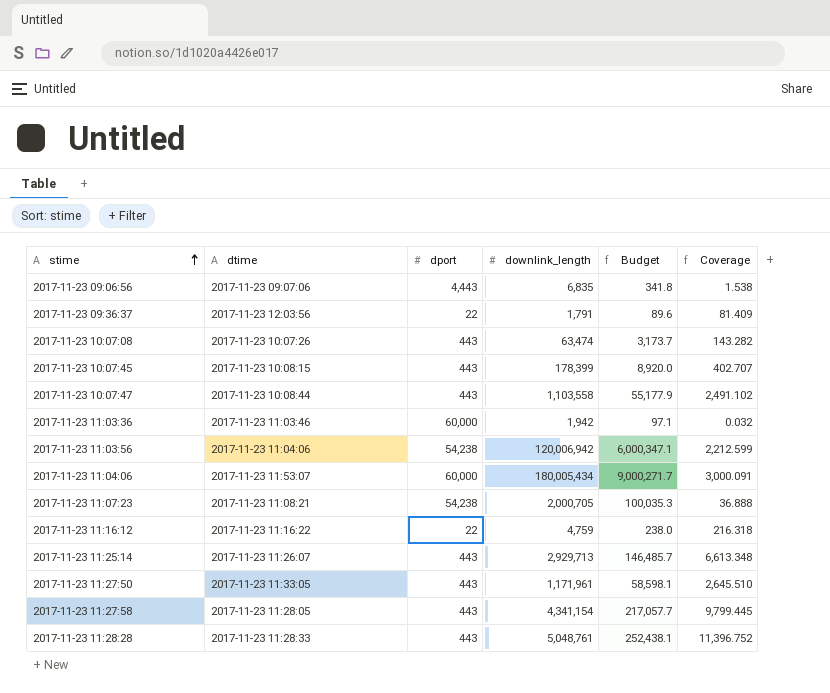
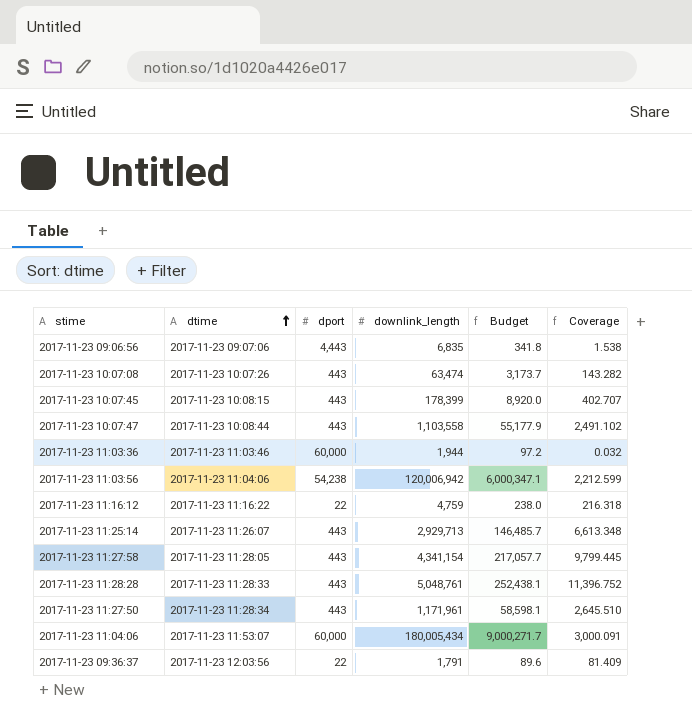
row order: stime ascending -> dtime ascending
row 2017-11-23 11:07:23: 2017-11-23 11:08:21 | 54,238 | 2,000,705 | 100,035.3 | 36.888 -> none
2017-11-23 11:03:36 | downlink_length: 1,942 -> 1,944
2017-11-23 11:03:36 | Budget: 97.1 -> 97.2
2017-11-23 11:27:50 | dtime: 2017-11-23 11:33:05 -> 2017-11-23 11:28:34

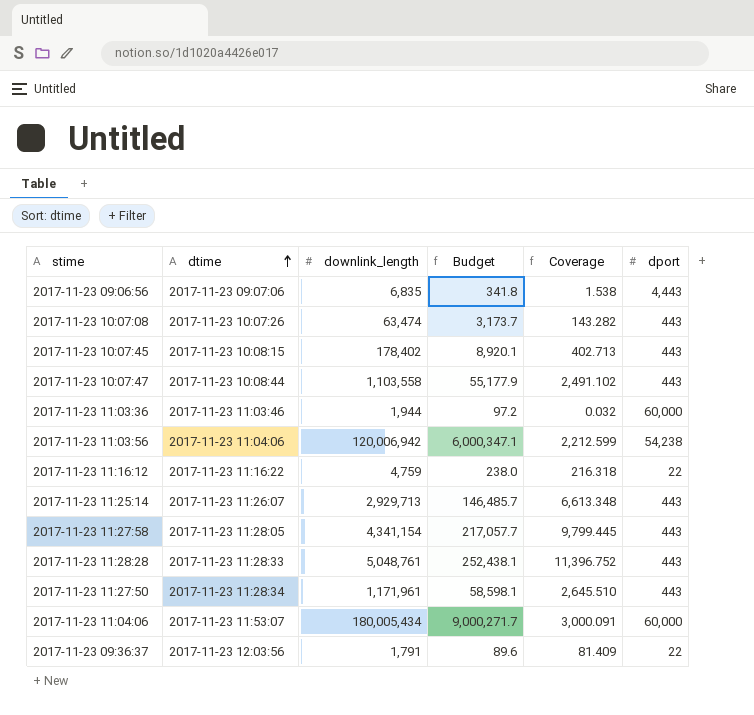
column dport | position: 3 -> 6
2017-11-23 10:07:45 | downlink_length: 178,399 -> 178,402
2017-11-23 10:07:45 | Budget: 8,920.0 -> 8,920.1
2017-11-23 10:07:45 | Coverage: 402.707 -> 402.713

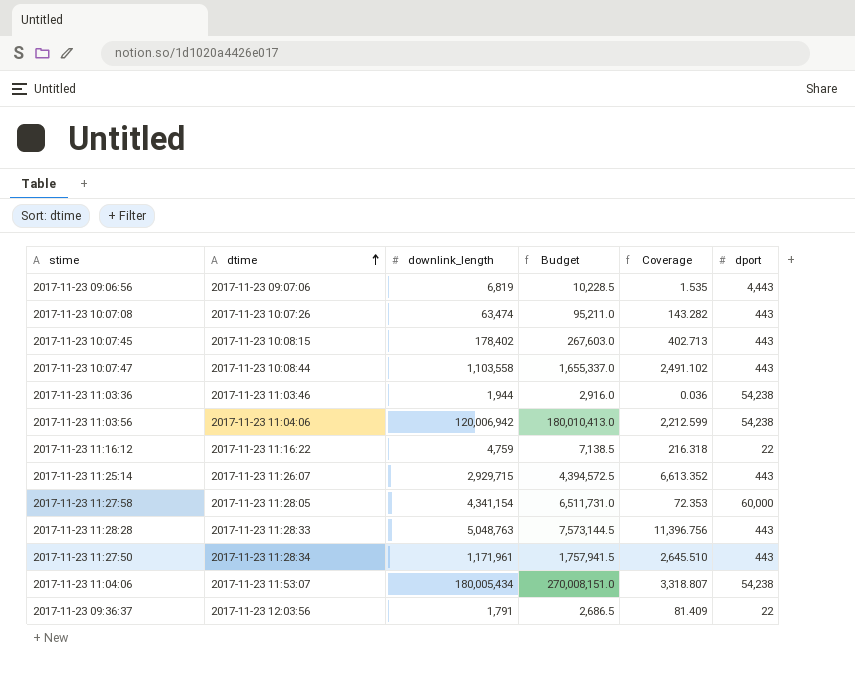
column Budget | formula: [downlink_length] * 0.05 -> [downlink_length] * 1.5
2017-11-23 09:06:56 | downlink_length: 6,835 -> 6,819
2017-11-23 09:06:56 | Coverage: 1.538 -> 1.535
2017-11-23 11:03:36 | Coverage: 0.032 -> 0.036
2017-11-23 11:03:36 | dport: 60,000 -> 54,238
2017-11-23 11:25:14 | downlink_length: 2,929,713 -> 2,929,715
2017-11-23 11:25:14 | Coverage: 6,613.348 -> 6,613.352
2017-11-23 11:27:58 | Coverage: 9,799.445 -> 72.353
2017-11-23 11:27:58 | dport: 443 -> 60,000
2017-11-23 11:28:28 | downlink_length: 5,048,761 -> 5,048,763
2017-11-23 11:28:28 | Coverage: 11,396.752 -> 11,396.756
2017-11-23 11:04:06 | Coverage: 3,000.091 -> 3,318.807
2017-11-23 11:04:06 | dport: 60,000 -> 54,238

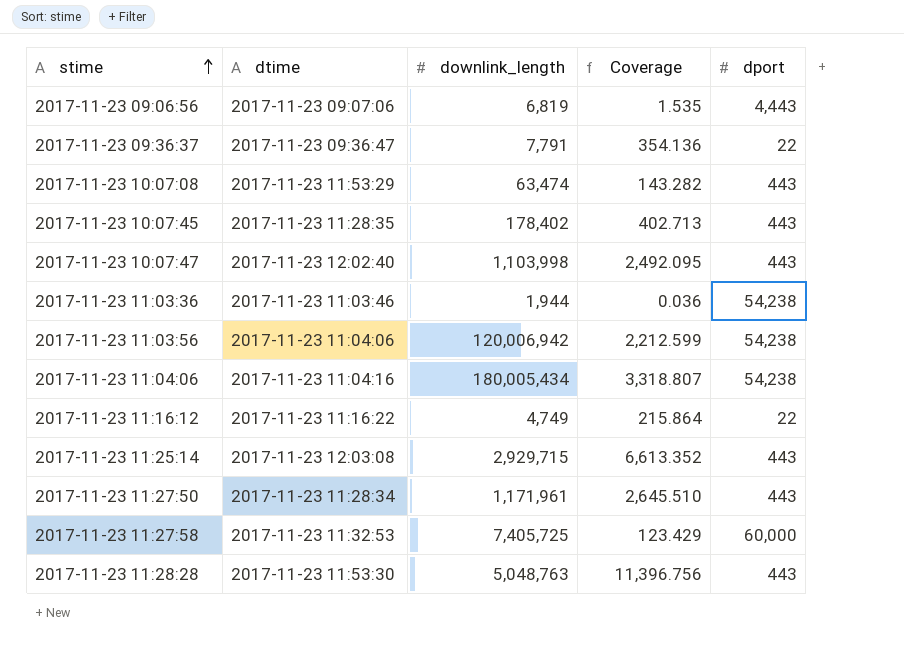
row order: dtime ascending -> stime ascending
column Budget | formula: [downlink_length] * 1.5 -> none
2017-11-23 09:36:37 | dtime: 2017-11-23 12:03:56 -> 2017-11-23 09:36:47
2017-11-23 09:36:37 | downlink_length: 1,791 -> 7,791
2017-11-23 09:36:37 | Coverage: 81.409 -> 354.136
2017-11-23 10:07:08 | dtime: 2017-11-23 10:07:26 -> 2017-11-23 11:53:29
2017-11-23 10:07:45 | dtime: 2017-11-23 10:08:15 -> 2017-11-23 11:28:35
2017-11-23 10:07:47 | dtime: 2017-11-23 10:08:44 -> 2017-11-23 12:02:40
2017-11-23 10:07:47 | downlink_length: 1,103,558 -> 1,103,998
2017-11-23 10:07:47 | Coverage: 2,491.102 -> 2,492.095
2017-11-23 11:04:06 | dtime: 2017-11-23 11:53:07 -> 2017-11-23 11:04:16
2017-11-23 11:16:12 | downlink_length: 4,759 -> 4,749
2017-11-23 11:16:12 | Coverage: 216.318 -> 215.864
2017-11-23 11:25:14 | dtime: 2017-11-23 11:26:07 -> 2017-11-23 12:03:08
2017-11-23 11:27:58 | dtime: 2017-11-23 11:28:05 -> 2017-11-23 11:32:53
2017-11-23 11:27:58 | downlink_length: 4,341,154 -> 7,405,725
2017-11-23 11:27:58 | Coverage: 72.353 -> 123.429
2017-11-23 11:28:28 | dtime: 2017-11-23 11:28:33 -> 2017-11-23 11:53:30

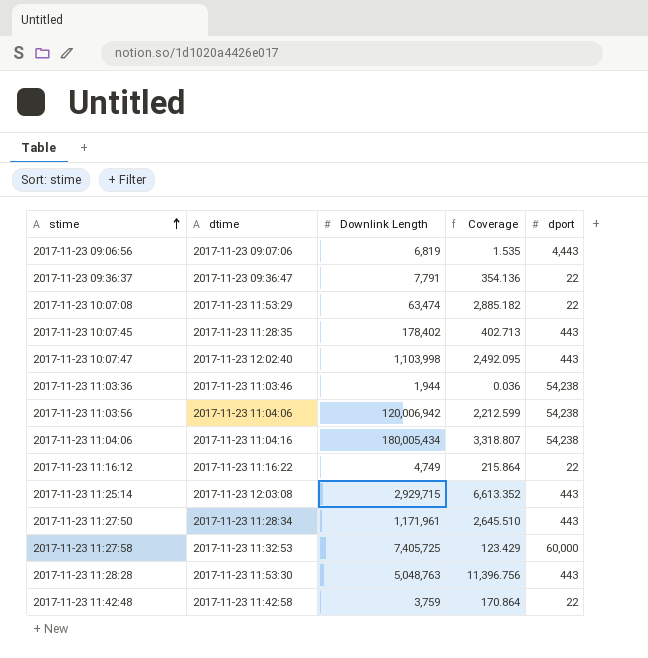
column name: downlink_length -> Downlink Length
2017-11-23 10:07:08 | Coverage: 143.282 -> 2,885.182
2017-11-23 10:07:08 | dport: 443 -> 22
row 2017-11-23 11:42:48: none -> 2017-11-23 11:42:58 | 3,759 | 170.864 | 22

